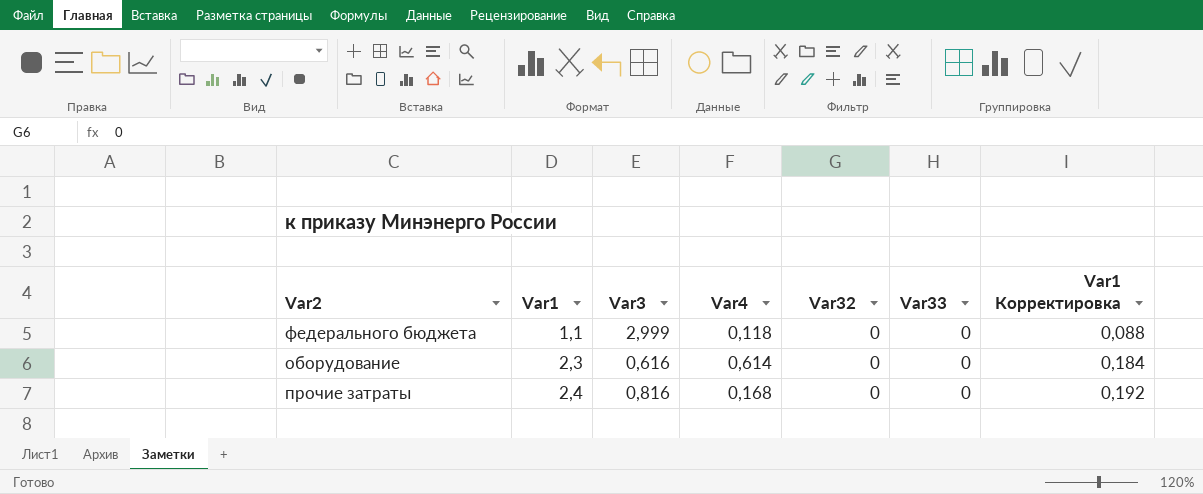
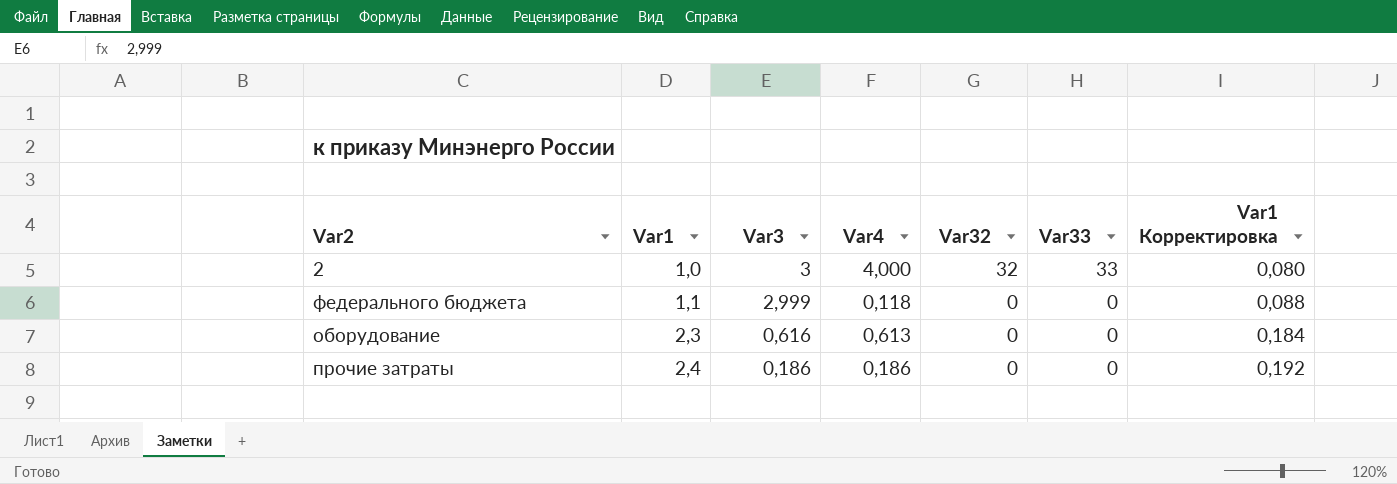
row 2: none -> 1,0 | 3 | 4,000 | 32 | 33 | 0,080
оборудование | Var4: 0,614 -> 0,613
прочие затраты | Var3: 0,816 -> 0,186
прочие затраты | Var4: 0,168 -> 0,186

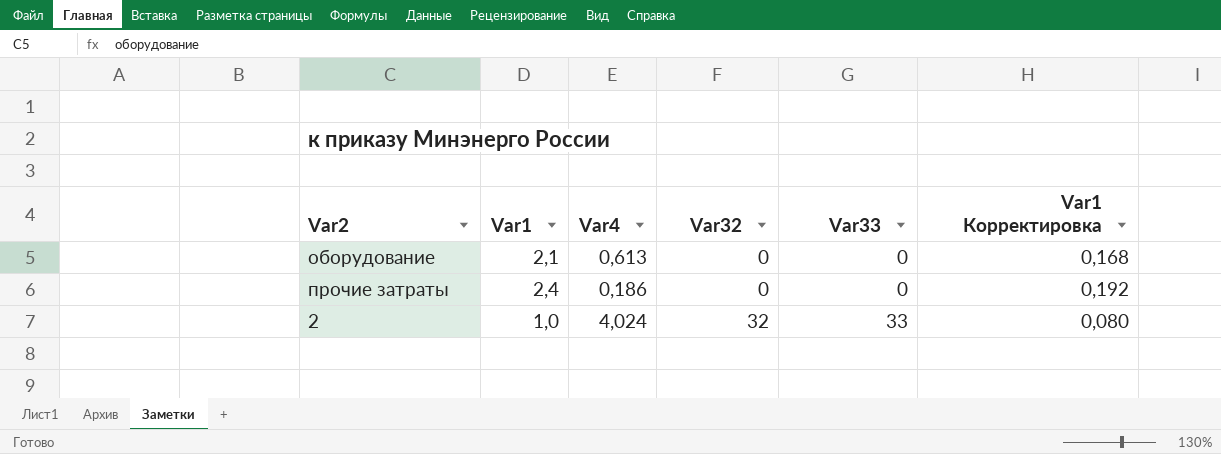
row order: Var1 ascending -> Var32 ascending
column Var3 | position: 3 -> none
row федерального бюджета: 1,1 | 2,999 | 0,118 | 0 | 0 | 0,088 -> none
оборудование | Var1: 2,3 -> 2,1
оборудование | Var1 Корректировка: 0,184 -> 0,168
2 | Var4: 4,000 -> 4,024

